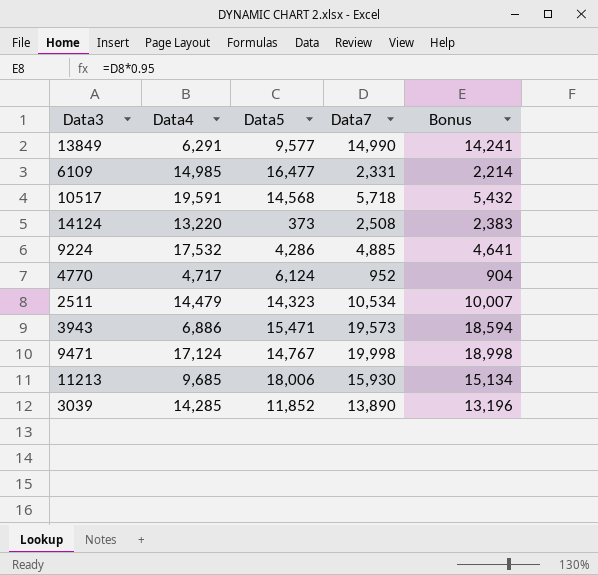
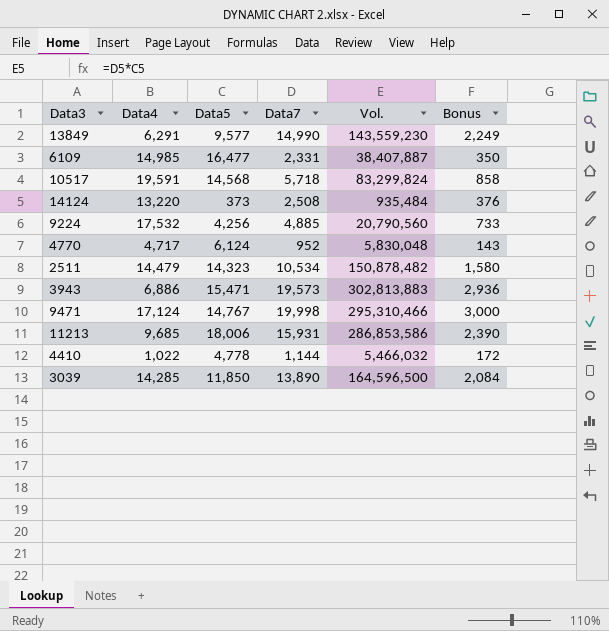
column Vol. | formula: none -> [Data5] * [Data7]
column Bonus | formula: [Data7] * 0.95 -> [Data7] * 0.15
9224 | Data5: 4,286 -> 4,256
11213 | Data7: 15,930 -> 15,931
row 4410: none -> 1,022 | 4,778 | 1,144 | 5,466,032 | 172
3039 | Data5: 11,852 -> 11,850

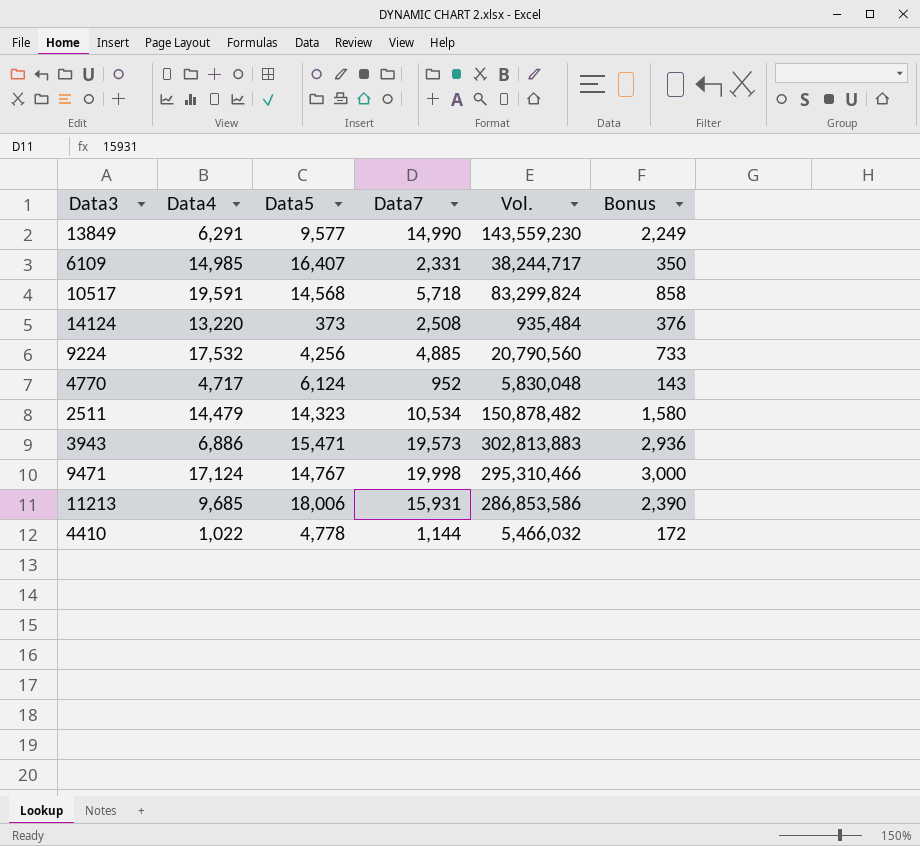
row 3039: 14,285 | 11,850 | 13,890 | 164,596,500 | 2,084 -> none
6109 | Data5: 16,477 -> 16,407
6109 | Vol.: 38,407,887 -> 38,244,717

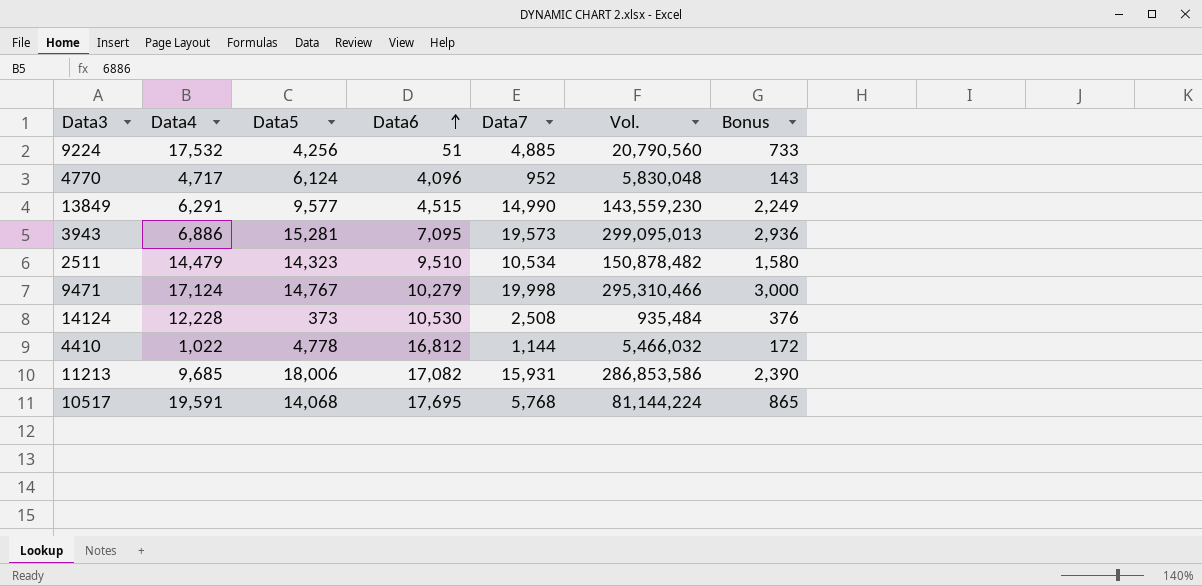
row order: none -> Data6 ascending
column Data6 | position: none -> 4
row 6109: 14,985 | 16,407 | 2,331 | 38,244,717 | 350 -> none
3943 | Data5: 15,471 -> 15,281
3943 | Vol.: 302,813,883 -> 299,095,013
14124 | Data4: 13,220 -> 12,228
10517 | Data5: 14,568 -> 14,068
10517 | Data7: 5,718 -> 5,768
10517 | Vol.: 83,299,824 -> 81,144,224
10517 | Bonus: 858 -> 865

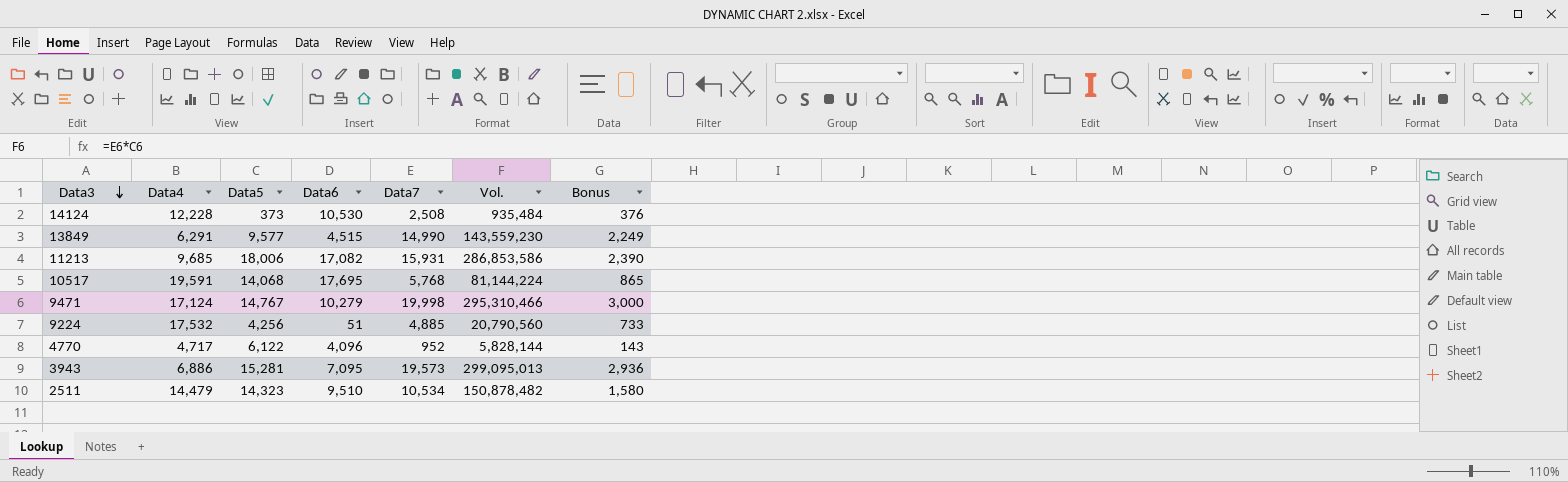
row order: Data6 ascending -> Data3 descending
row 4410: 1,022 | 4,778 | 16,812 | 1,144 | 5,466,032 | 172 -> none
4770 | Data5: 6,124 -> 6,122
4770 | Vol.: 5,830,048 -> 5,828,144

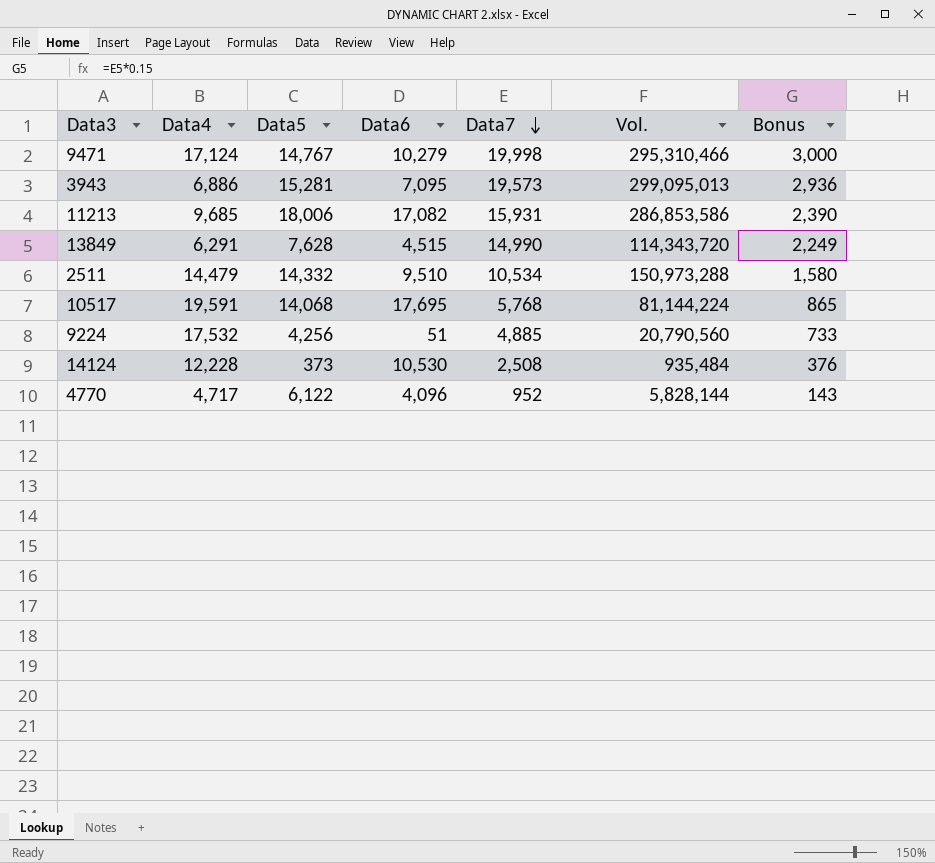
row order: Data3 descending -> Data7 descending
13849 | Data5: 9,577 -> 7,628
13849 | Vol.: 143,559,230 -> 114,343,720
2511 | Data5: 14,323 -> 14,332
2511 | Vol.: 150,878,482 -> 150,973,288

